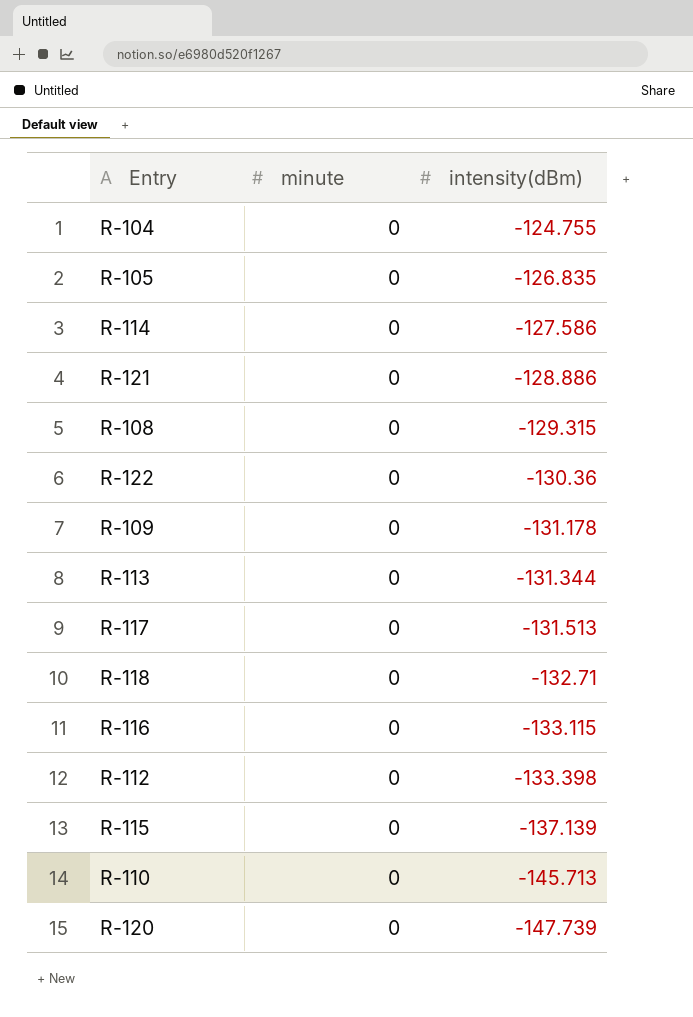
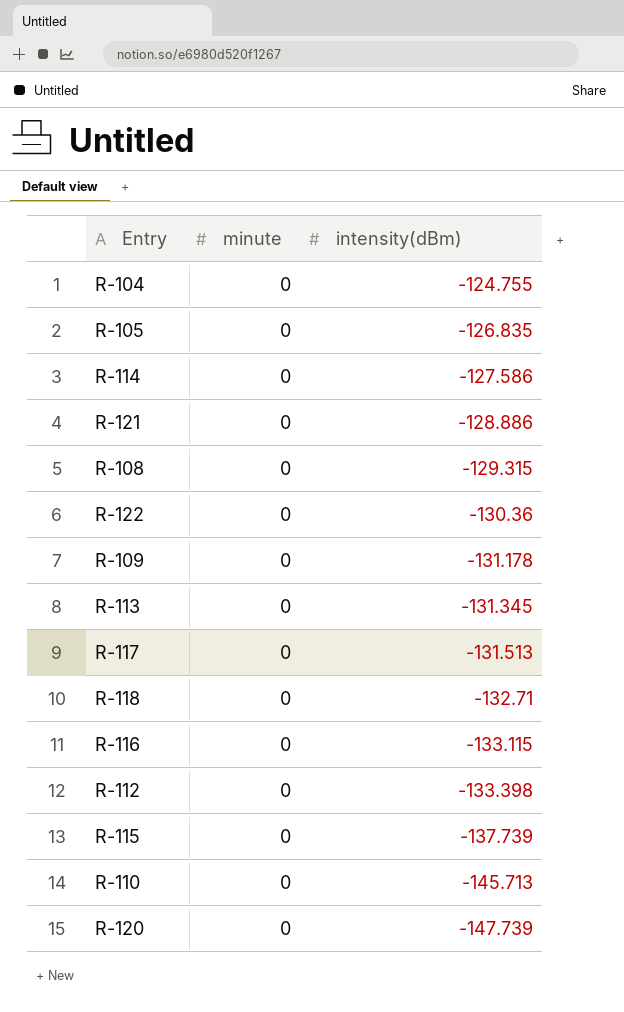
R-113 | intensity(dBm): -131.344 -> -131.345
R-115 | intensity(dBm): -137.139 -> -137.739

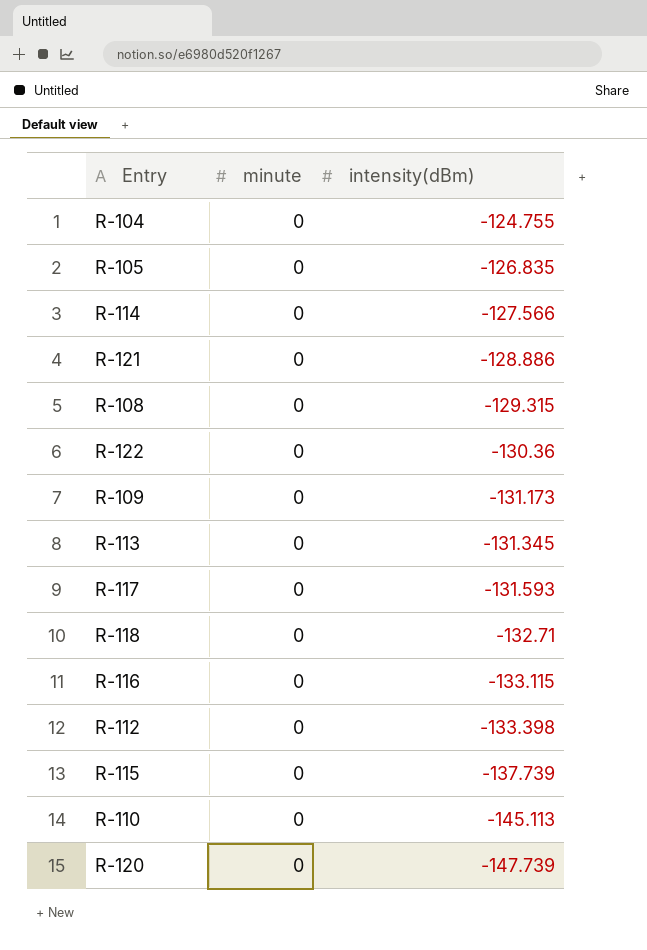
R-114 | intensity(dBm): -127.586 -> -127.566
R-109 | intensity(dBm): -131.178 -> -131.173
R-117 | intensity(dBm): -131.513 -> -131.593
R-110 | intensity(dBm): -145.713 -> -145.113

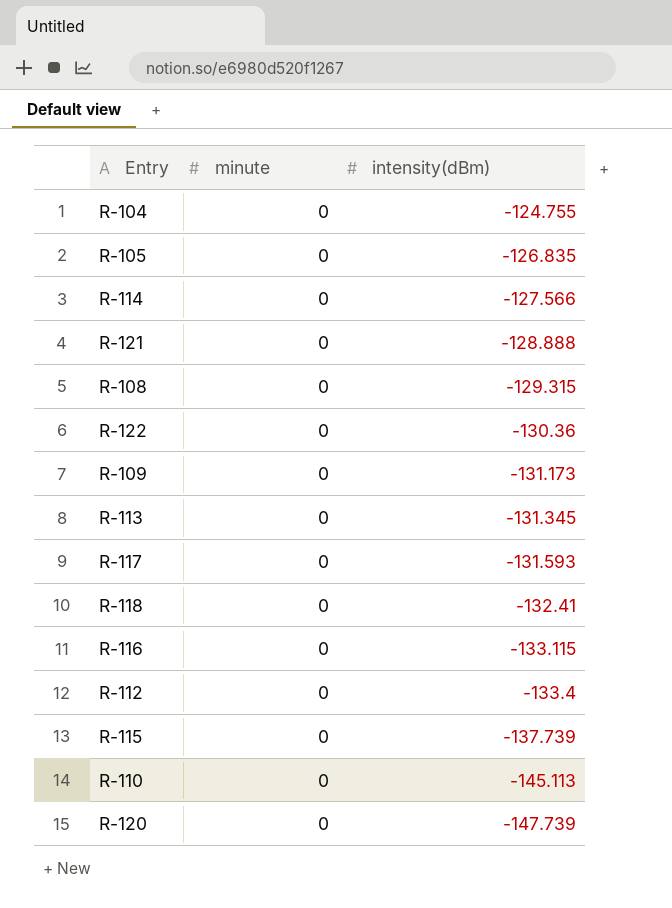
R-121 | intensity(dBm): -128.886 -> -128.888
R-118 | intensity(dBm): -132.71 -> -132.41
R-112 | intensity(dBm): -133.398 -> -133.4

